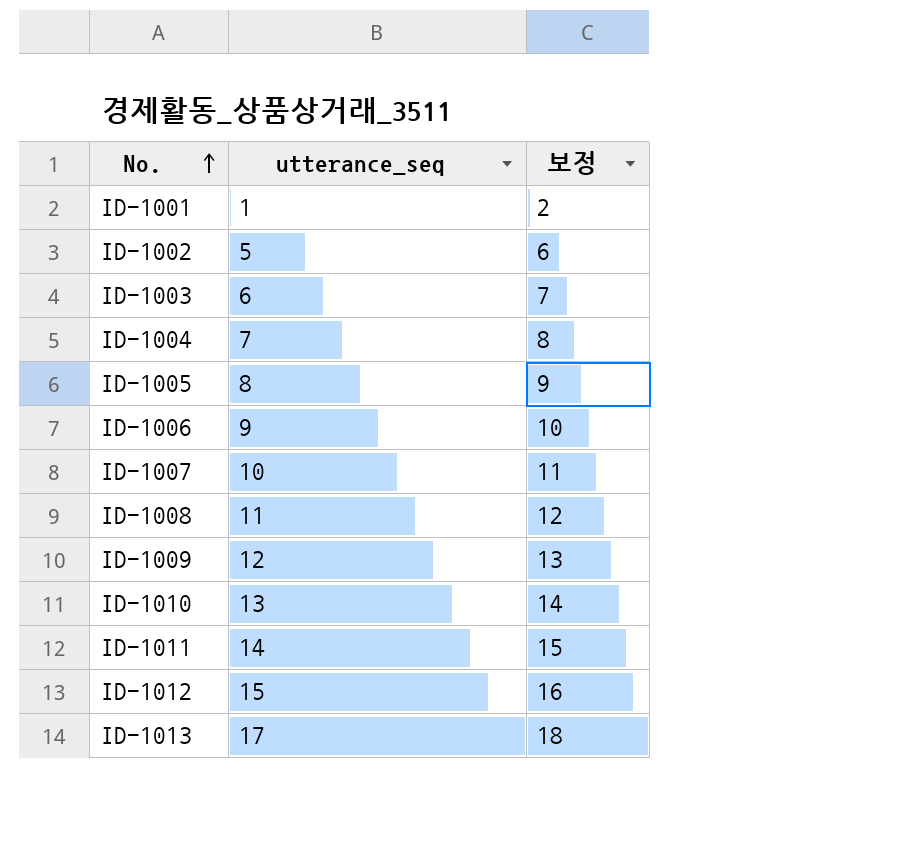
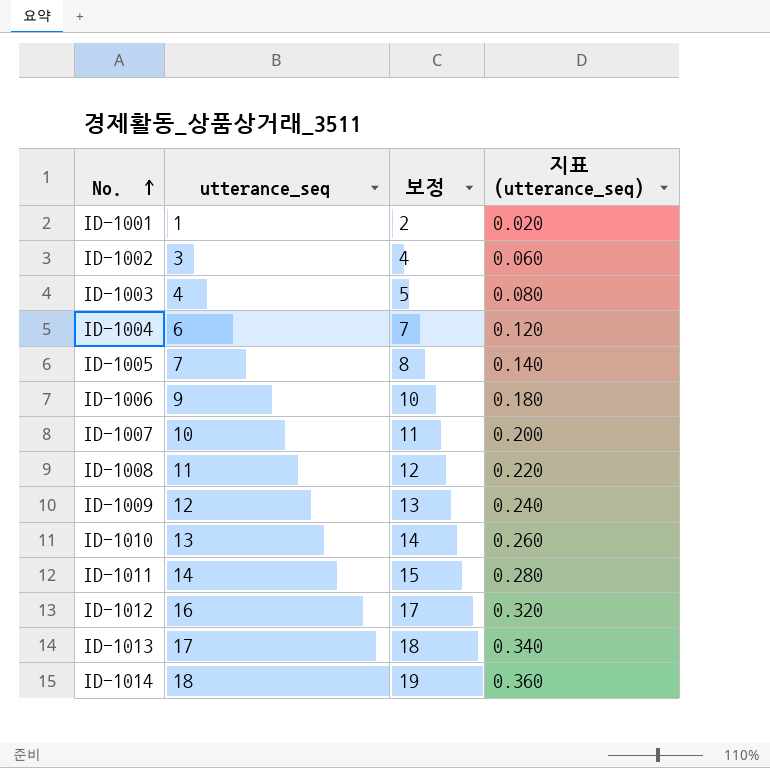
column 지표 (utterance_seq) | formula: none -> [utterance_seq] * 0.02
ID-1002 | utterance_seq: 5 -> 3
ID-1002 | 보정: 6 -> 4
ID-1003 | utterance_seq: 6 -> 4
ID-1003 | 보정: 7 -> 5
ID-1004 | utterance_seq: 7 -> 6
ID-1004 | 보정: 8 -> 7
ID-1005 | utterance_seq: 8 -> 7
ID-1005 | 보정: 9 -> 8
ID-1012 | utterance_seq: 15 -> 16
ID-1012 | 보정: 16 -> 17
row ID-1014: none -> 18 | 19 | 0.360

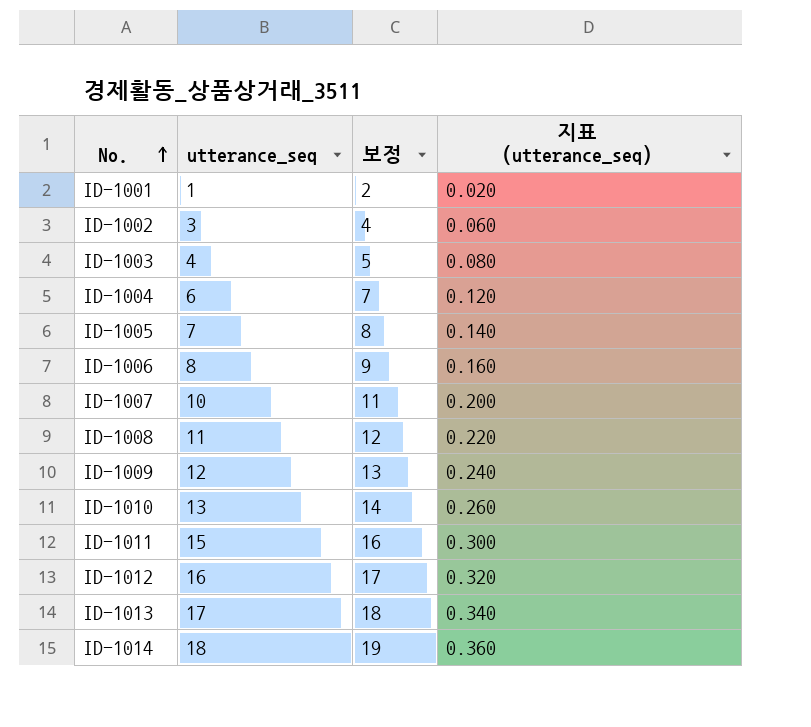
ID-1006 | utterance_seq: 9 -> 8
ID-1006 | 보정: 10 -> 9
ID-1006 | 지표 (utterance_seq): 0.180 -> 0.160
ID-1011 | utterance_seq: 14 -> 15
ID-1011 | 보정: 15 -> 16
ID-1011 | 지표 (utterance_seq): 0.280 -> 0.300

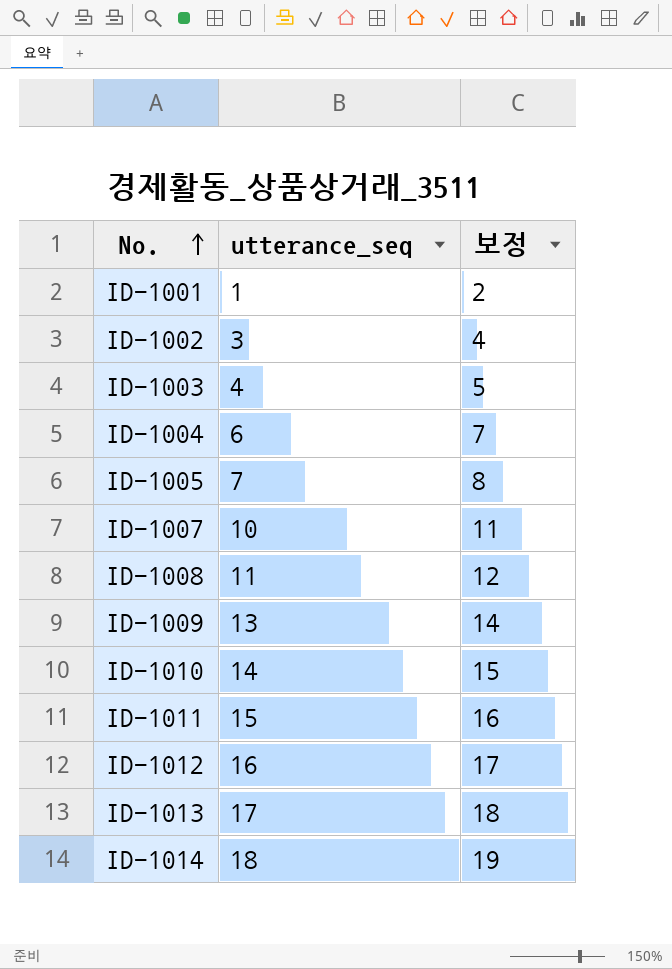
column 지표 (utterance_seq) | formula: [utterance_seq] * 0.02 -> none
row ID-1006: 8 | 9 | 0.160 -> none
ID-1009 | utterance_seq: 12 -> 13
ID-1009 | 보정: 13 -> 14
ID-1010 | utterance_seq: 13 -> 14
ID-1010 | 보정: 14 -> 15

